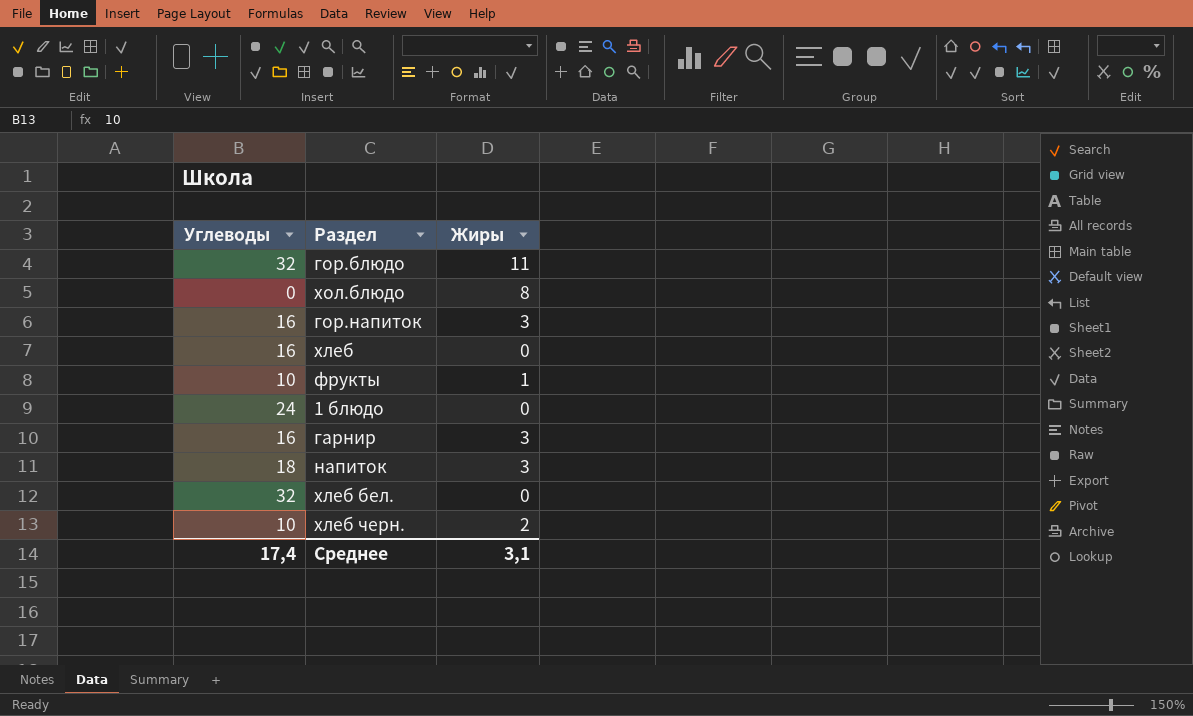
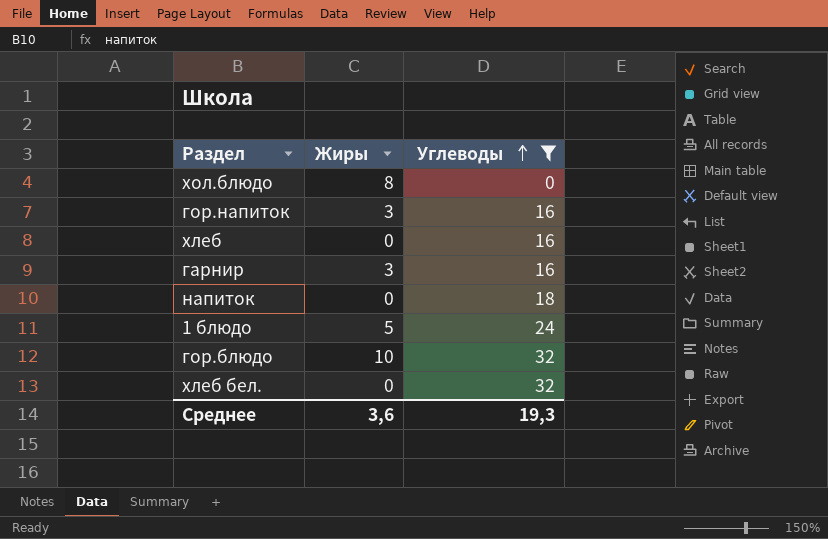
filter: none -> Углеводы != 10
row order: none -> Углеводы ascending
column Углеводы | position: 1 -> 3
напиток | Жиры: 3 -> 0
1 блюдо | Жиры: 0 -> 5
гор.блюдо | Жиры: 11 -> 10
Среднее | Жиры: 3,1 -> 3,6
Среднее | Углеводы: 17,4 -> 19,3

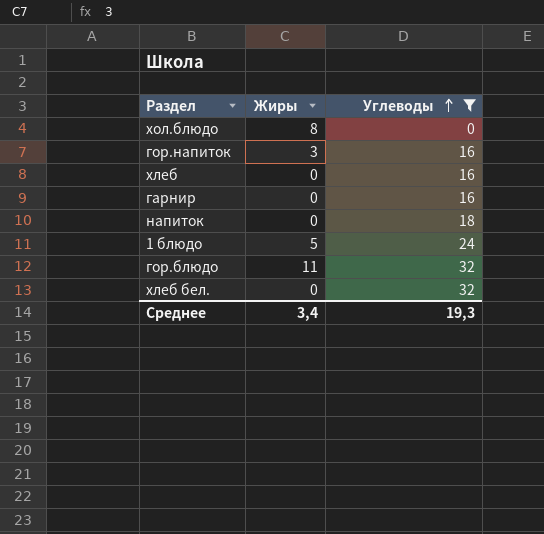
гарнир | Жиры: 3 -> 0
гор.блюдо | Жиры: 10 -> 11
Среднее | Жиры: 3,6 -> 3,4

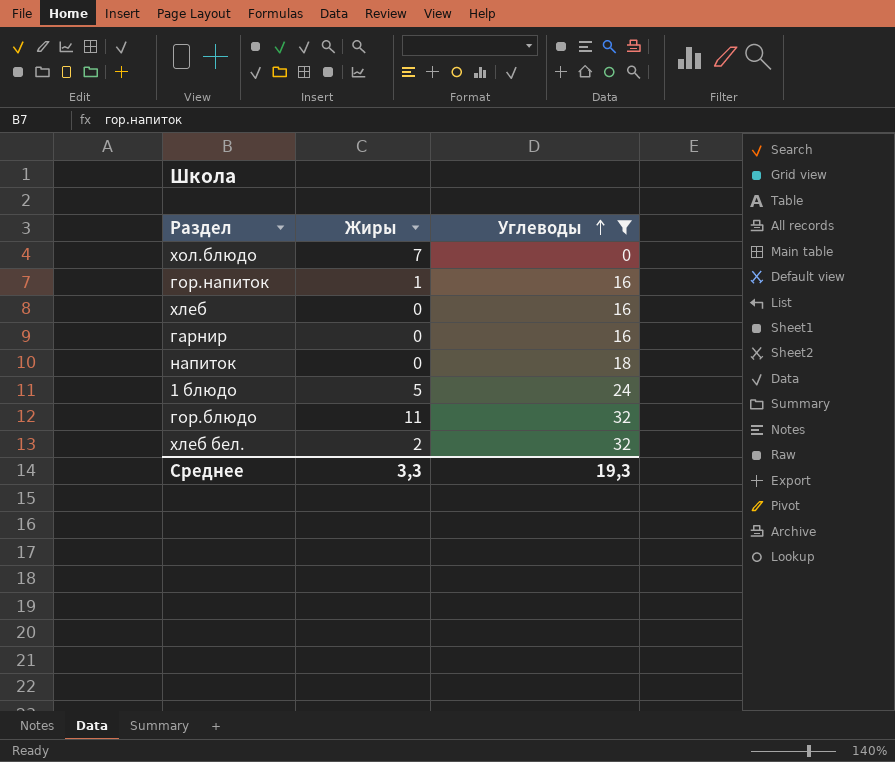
хол.блюдо | Жиры: 8 -> 7
гор.напиток | Жиры: 3 -> 1
хлеб бел. | Жиры: 0 -> 2
Среднее | Жиры: 3,4 -> 3,3

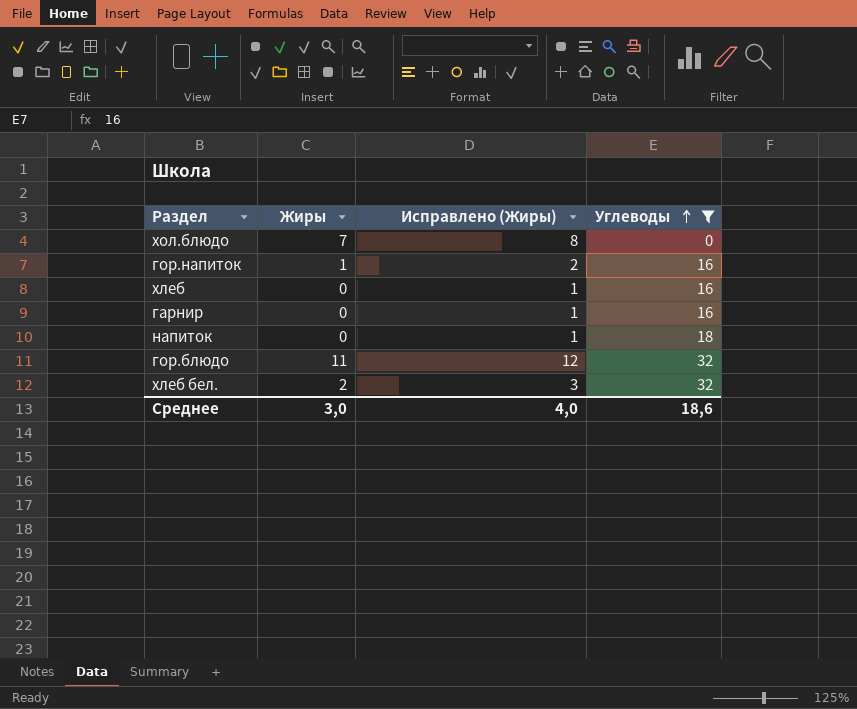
column Исправлено (Жиры) | formula: none -> [Жиры] + 1
row 1 блюдо: 5 | 24 -> none
Среднее | Жиры: 3,3 -> 3,0
Среднее | Углеводы: 19,3 -> 18,6

